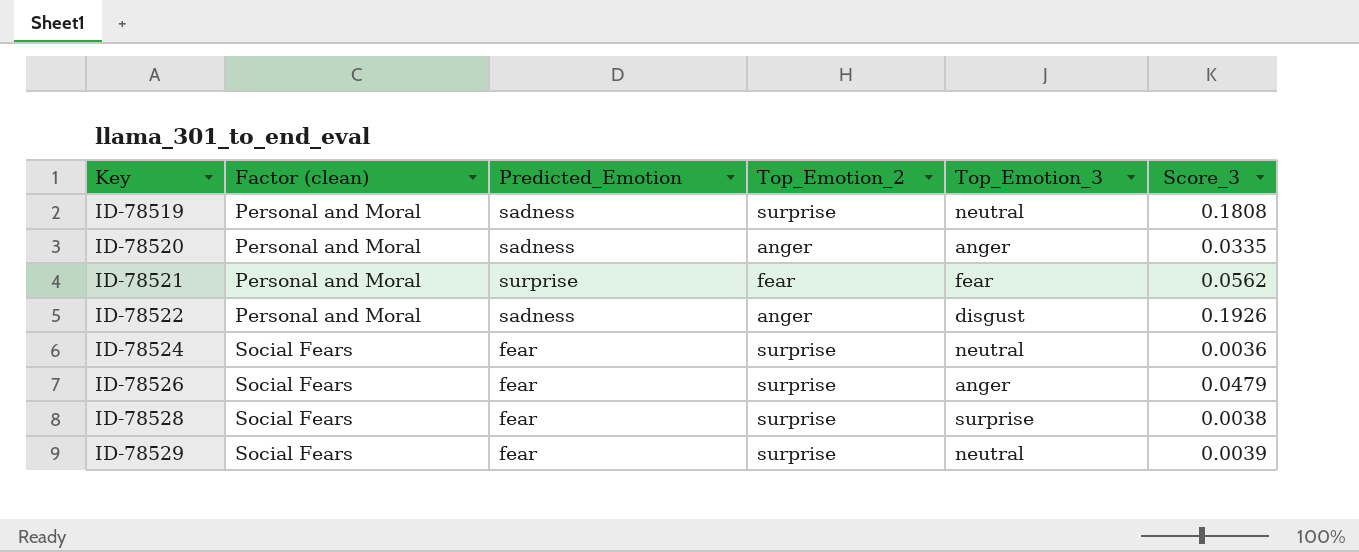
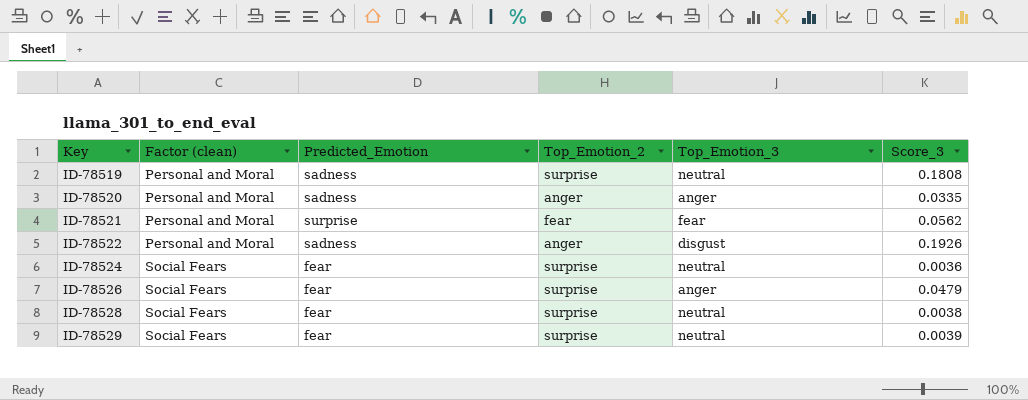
ID-78528 | Top_Emotion_3: surprise -> neutral

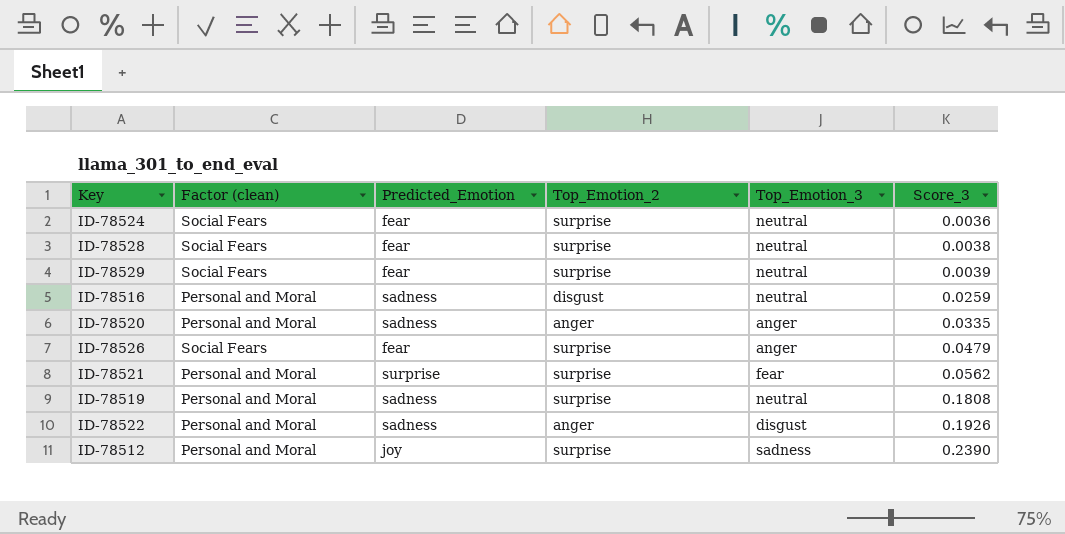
row order: Key ascending -> Score_3 ascending
row ID-78516: none -> Personal and Moral | sadness | disgust | neutral | 0.0259
ID-78521 | Top_Emotion_2: fear -> surprise
row ID-78512: none -> Personal and Moral | joy | surprise | sadness | 0.2390

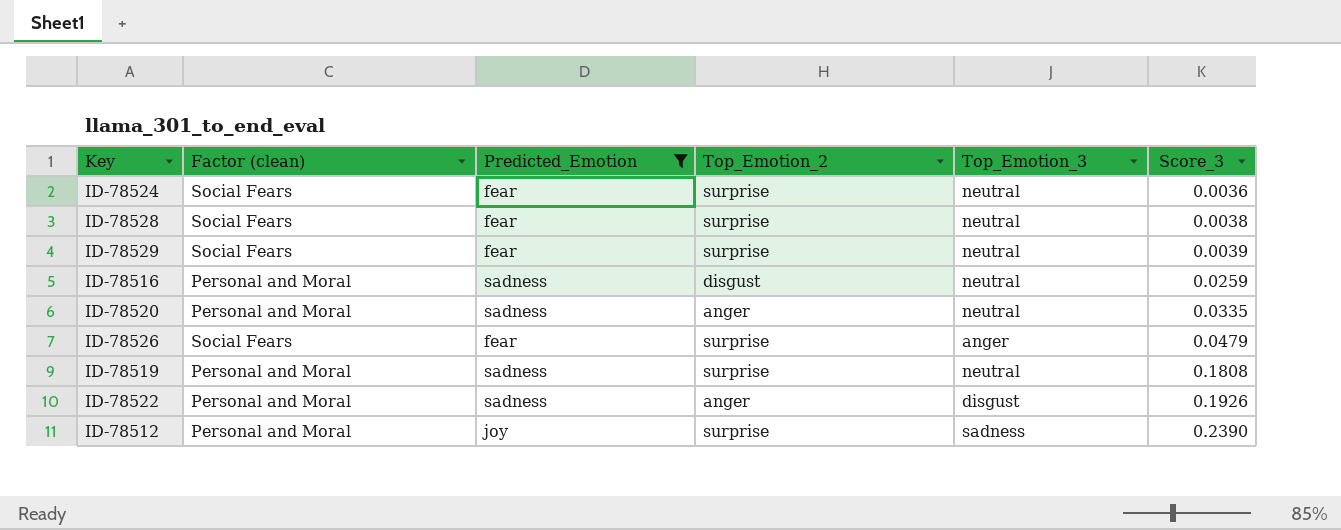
filter: none -> Predicted_Emotion != surprise
ID-78520 | Top_Emotion_3: anger -> neutral

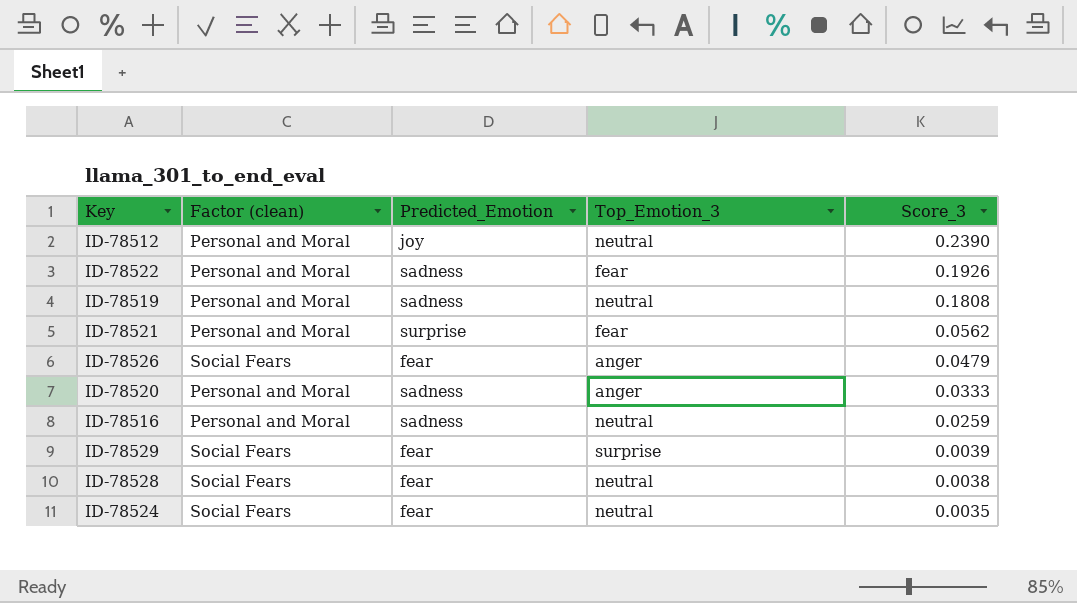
filter: Predicted_Emotion != surprise -> none
row order: Score_3 ascending -> Score_3 descending
column Top_Emotion_2 | position: 4 -> none
ID-78512 | Top_Emotion_3: sadness -> neutral
ID-78522 | Top_Emotion_3: disgust -> fear
ID-78520 | Top_Emotion_3: neutral -> anger
ID-78520 | Score_3: 0.0335 -> 0.0333
ID-78529 | Top_Emotion_3: neutral -> surprise
ID-78524 | Score_3: 0.0036 -> 0.0035

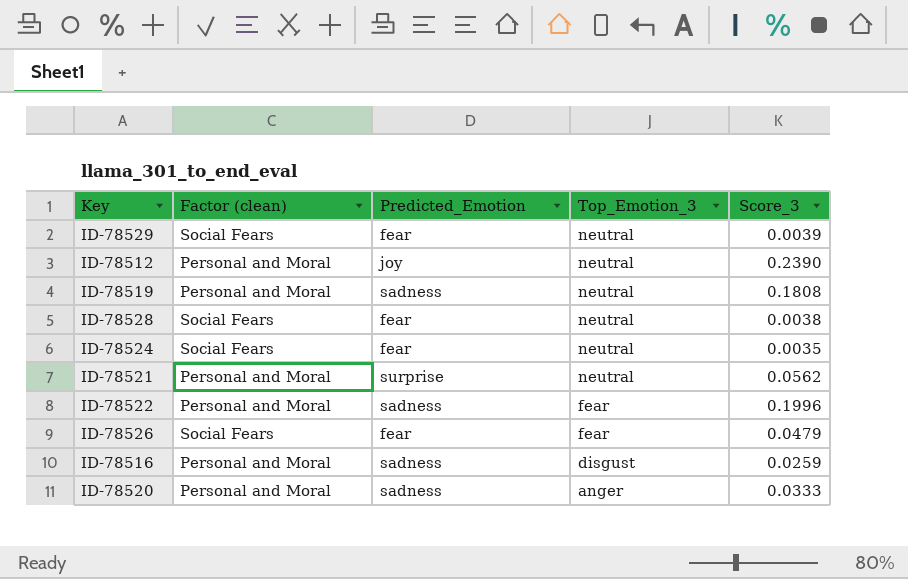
row order: Score_3 descending -> Top_Emotion_3 descending
ID-78529 | Top_Emotion_3: surprise -> neutral
ID-78521 | Top_Emotion_3: fear -> neutral
ID-78522 | Score_3: 0.1926 -> 0.1996
ID-78526 | Top_Emotion_3: anger -> fear
ID-78516 | Top_Emotion_3: neutral -> disgust

